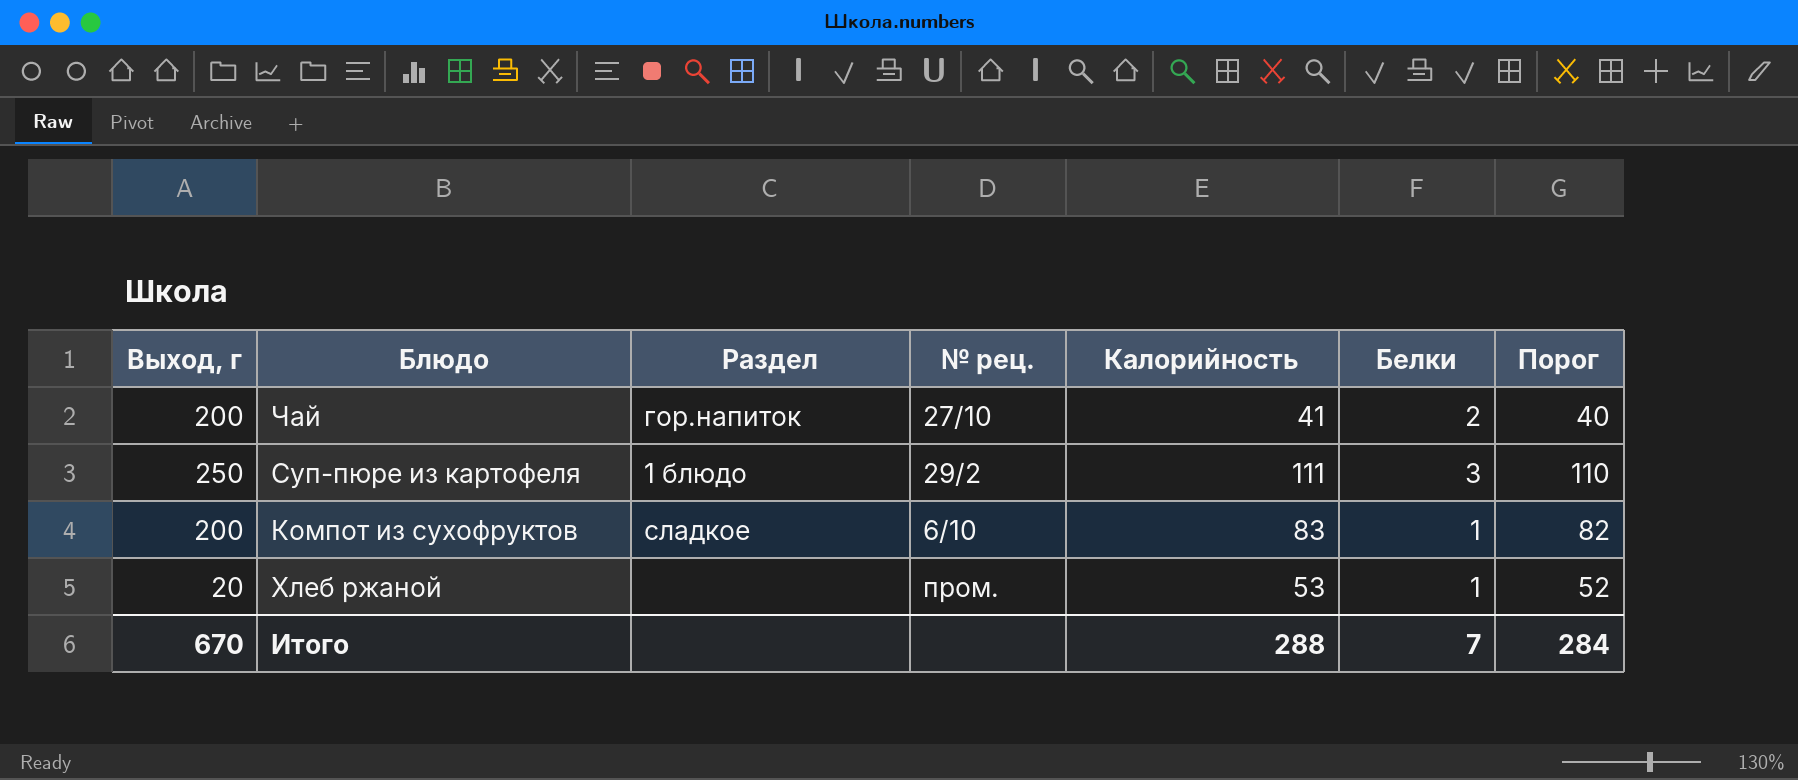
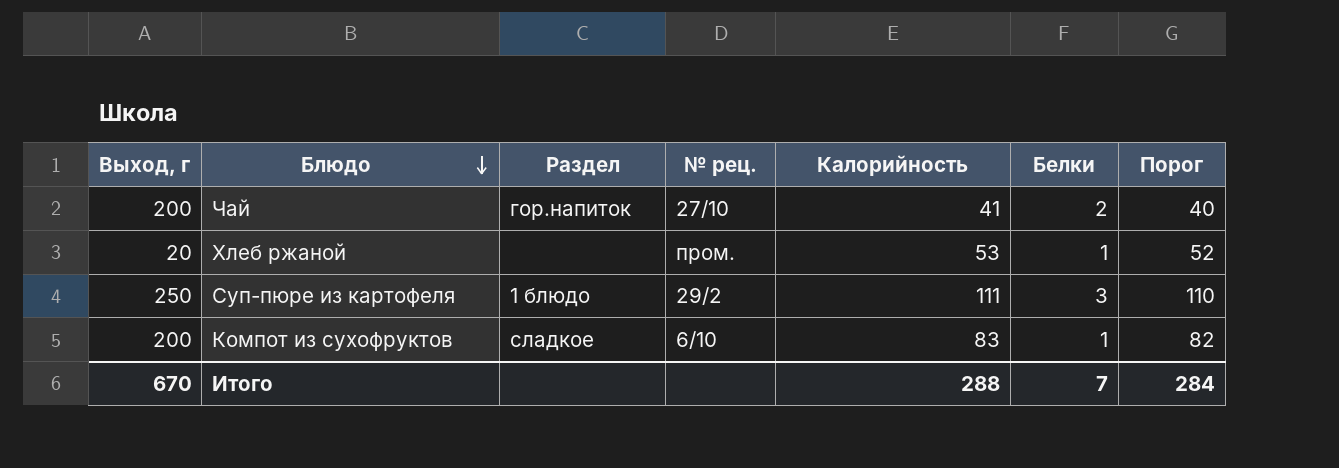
row order: none -> Блюдо descending

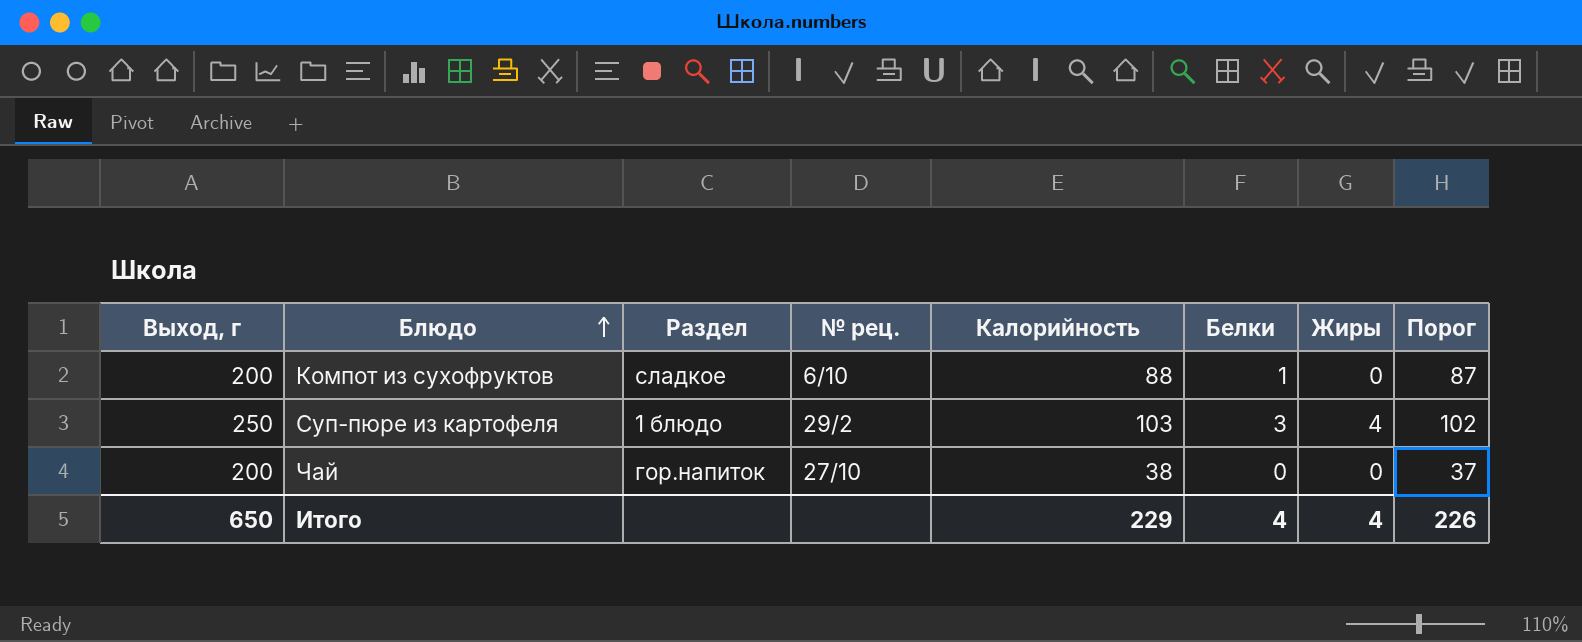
row order: Блюдо descending -> Блюдо ascending
column Жиры | position: none -> 7
row Хлеб ржаной: 20 | none | пром. | 53 | 1 | 52 -> none
Компот из сухофруктов | Калорийность: 83 -> 88
Компот из сухофруктов | Порог: 82 -> 87
Суп-пюре из картофеля | Калорийность: 111 -> 103
Суп-пюре из картофеля | Порог: 110 -> 102
Чай | Калорийность: 41 -> 38
Чай | Белки: 2 -> 0
Чай | Порог: 40 -> 37
Итого | Выход, г: 670 -> 650
Итого | Калорийность: 288 -> 229
Итого | Белки: 7 -> 4
Итого | Порог: 284 -> 226

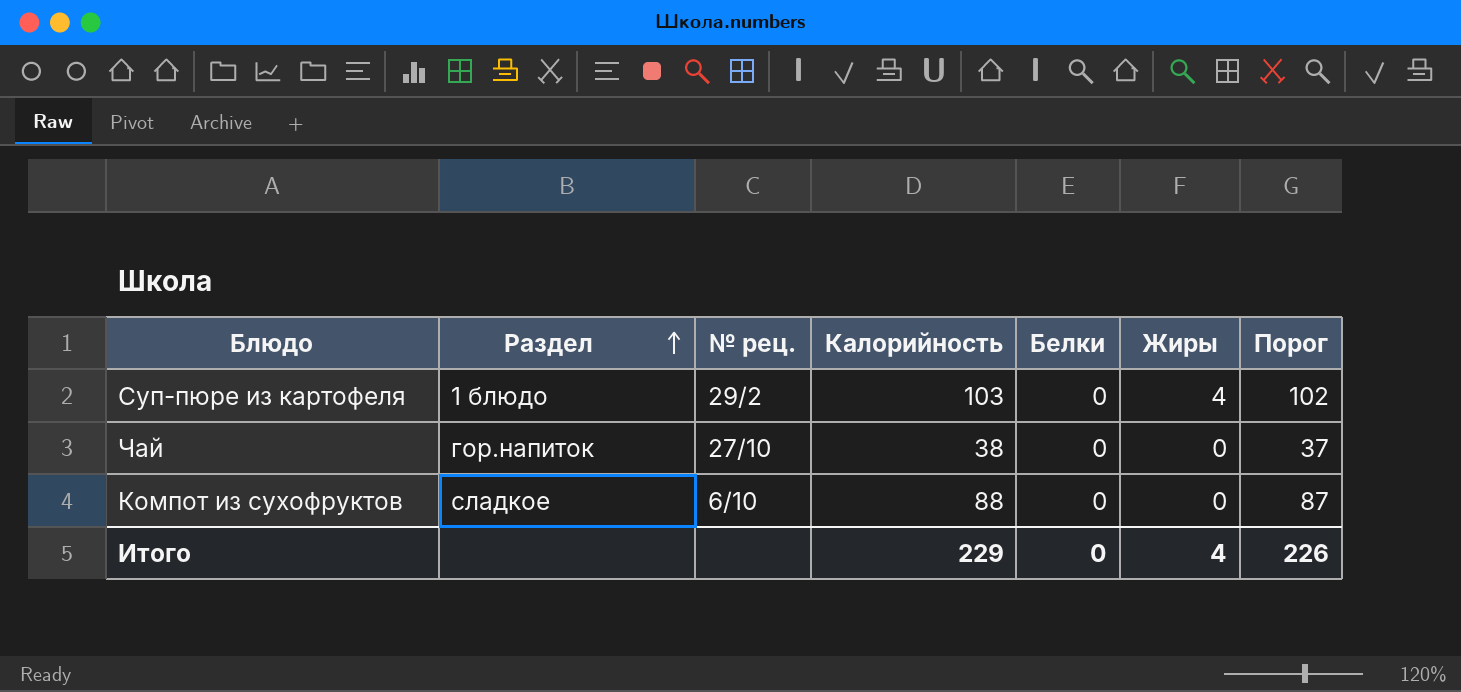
row order: Блюдо ascending -> Раздел ascending
column Выход, г | position: 1 -> none
Суп-пюре из картофеля | Белки: 3 -> 0
Компот из сухофруктов | Белки: 1 -> 0
Итого | Белки: 4 -> 0

